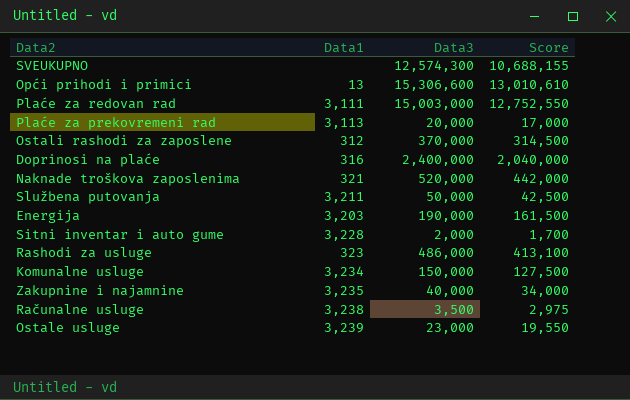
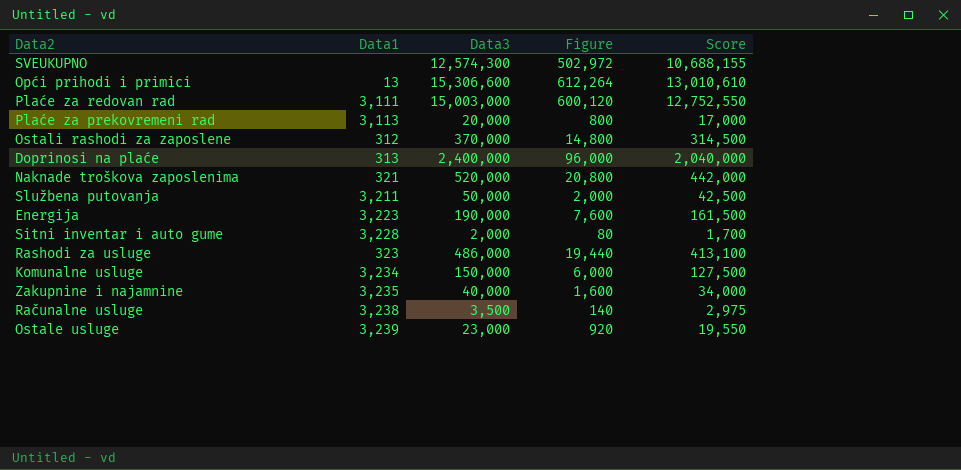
column Figure | formula: none -> [Data3] * 0.04
Doprinosi na plaće | Data1: 316 -> 313
Energija | Data1: 3,203 -> 3,223

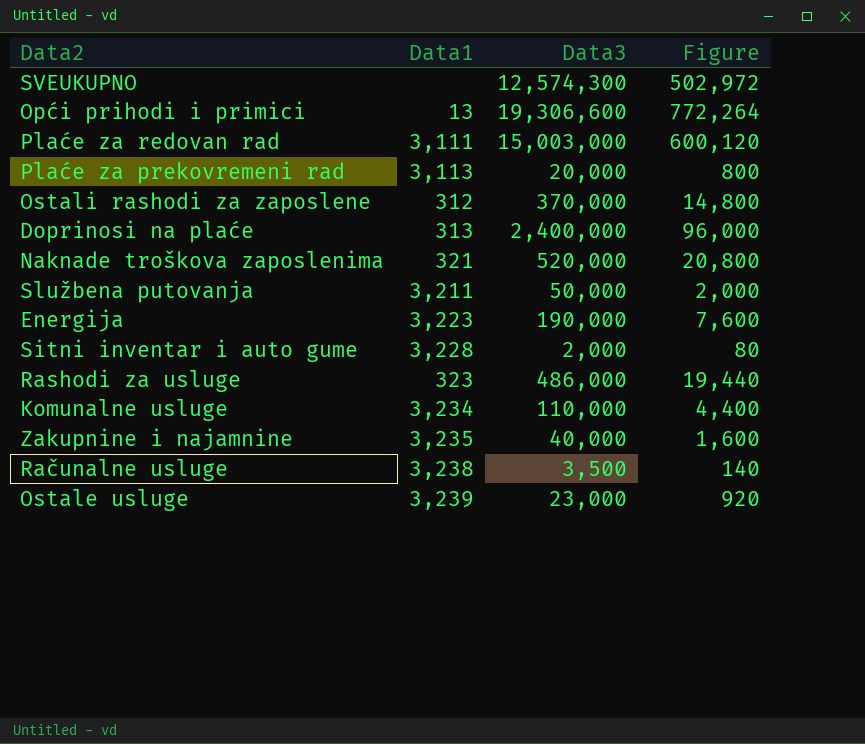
column Score | formula: [Data3] * 0.85 -> none
Opći prihodi i primici | Data3: 15,306,600 -> 19,306,600
Opći prihodi i primici | Figure: 612,264 -> 772,264
Komunalne usluge | Data3: 150,000 -> 110,000
Komunalne usluge | Figure: 6,000 -> 4,400

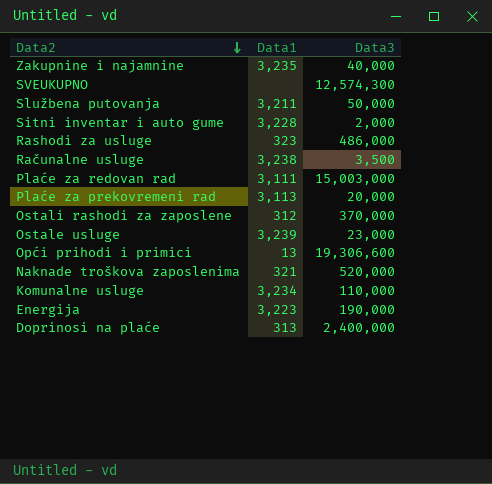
row order: none -> Data2 descending
column Figure | formula: [Data3] * 0.04 -> none

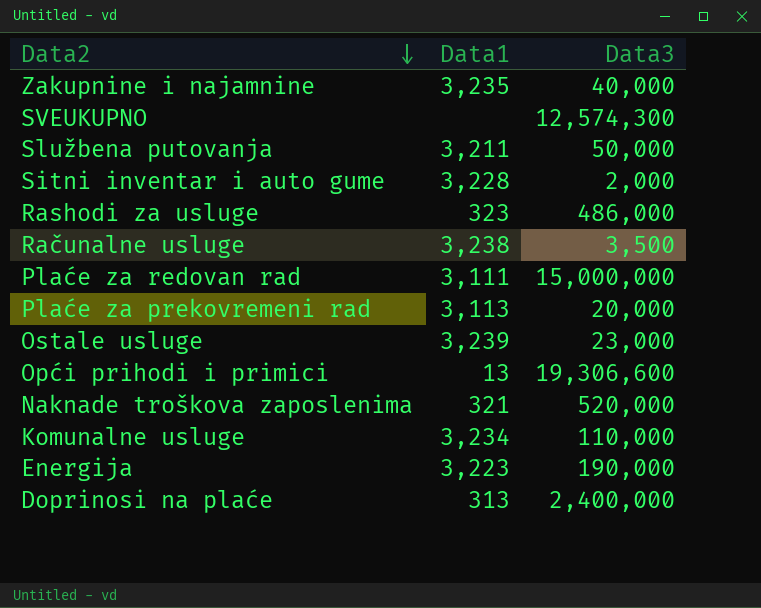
row Ostali rashodi za zaposlene: 312 | 370,000 -> none
Plaće za redovan rad | Data3: 15,003,000 -> 15,000,000

